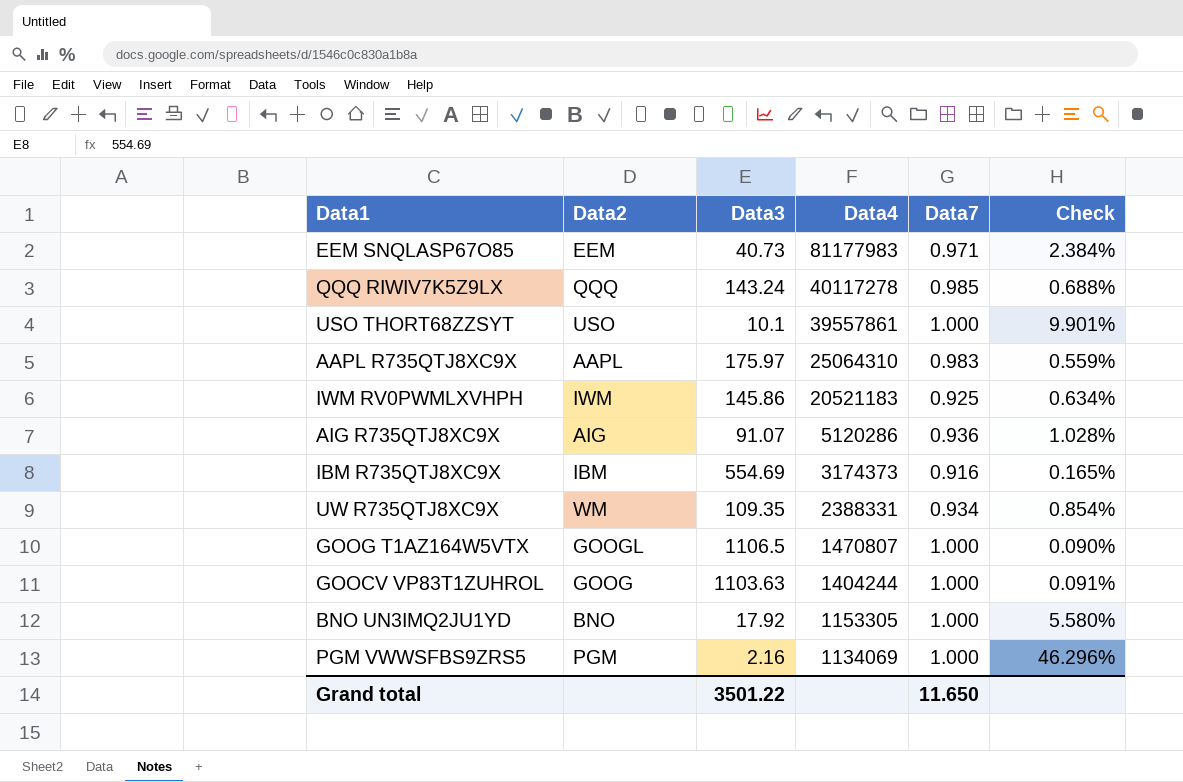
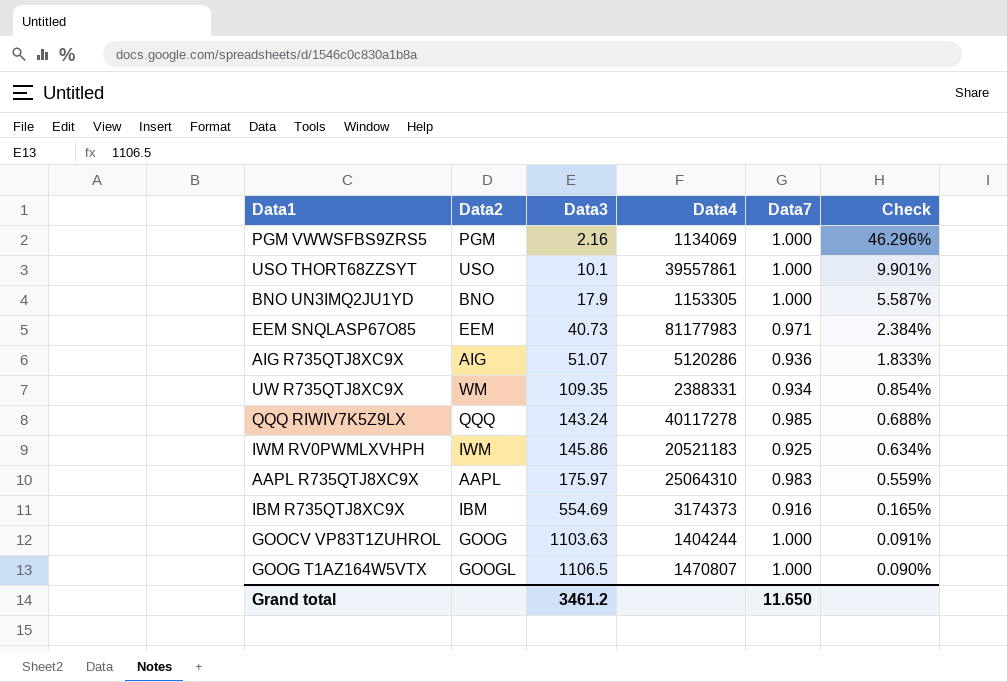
row order: Data4 descending -> Data3 ascending
BNO UN3IMQ2JU1YD | Data3: 17.92 -> 17.9
BNO UN3IMQ2JU1YD | Check: 5.580% -> 5.587%
AIG R735QTJ8XC9X | Data3: 91.07 -> 51.07
AIG R735QTJ8XC9X | Check: 1.028% -> 1.833%
Grand total | Data3: 3501.22 -> 3461.2

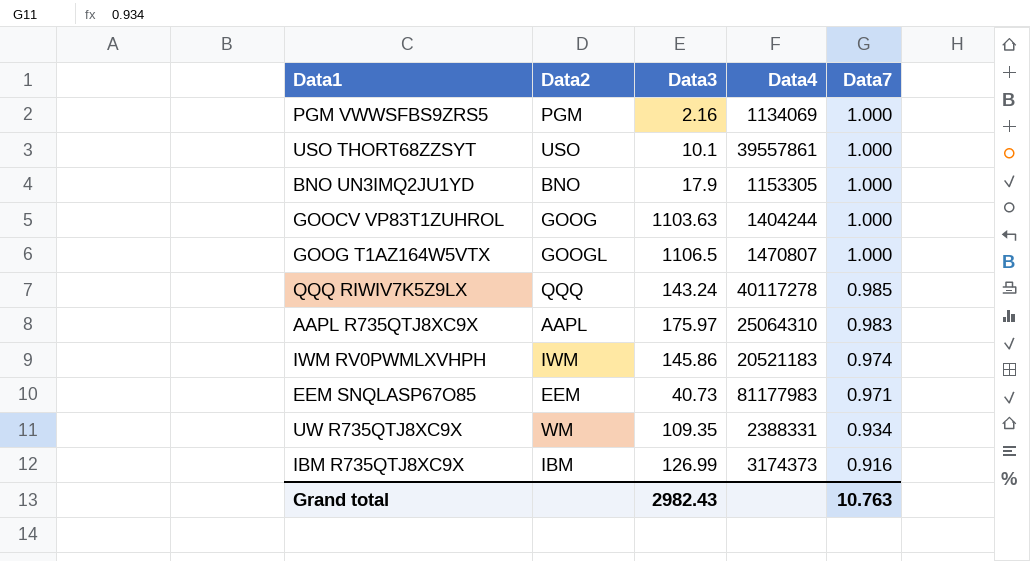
row order: Data3 ascending -> Data7 descending
column Check | formula: [Data7] / [Data3] -> none
row AIG R735QTJ8XC9X: AIG | 51.07 | 5120286 | 0.936 | 1.833% -> none
IWM RV0PWMLXVHPH | Data7: 0.925 -> 0.974
IBM R735QTJ8XC9X | Data3: 554.69 -> 126.99
Grand total | Data3: 3461.2 -> 2982.43
Grand total | Data7: 11.650 -> 10.763

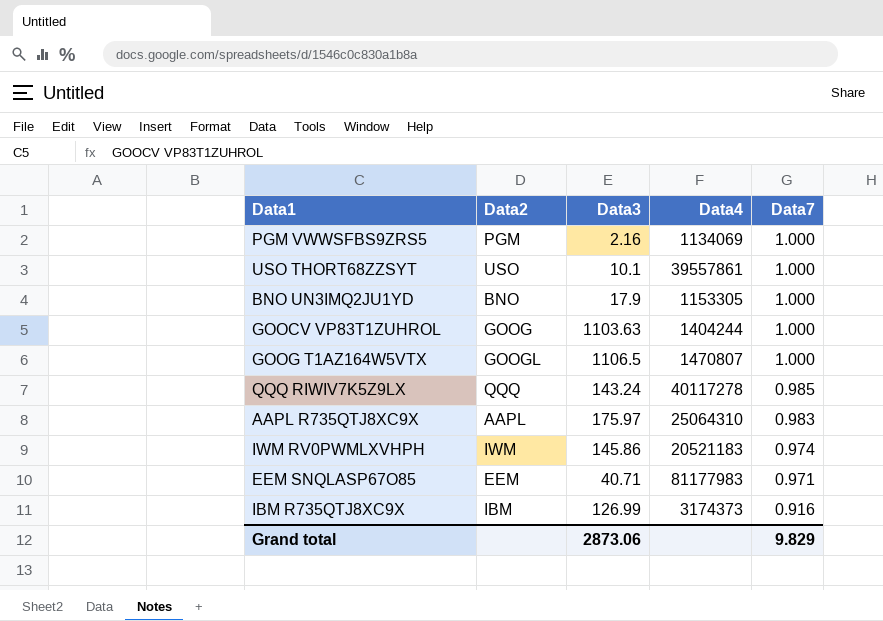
row UW R735QTJ8XC9X: WM | 109.35 | 2388331 | 0.934 -> none
EEM SNQLASP67O85 | Data3: 40.73 -> 40.71
Grand total | Data3: 2982.43 -> 2873.06
Grand total | Data7: 10.763 -> 9.829

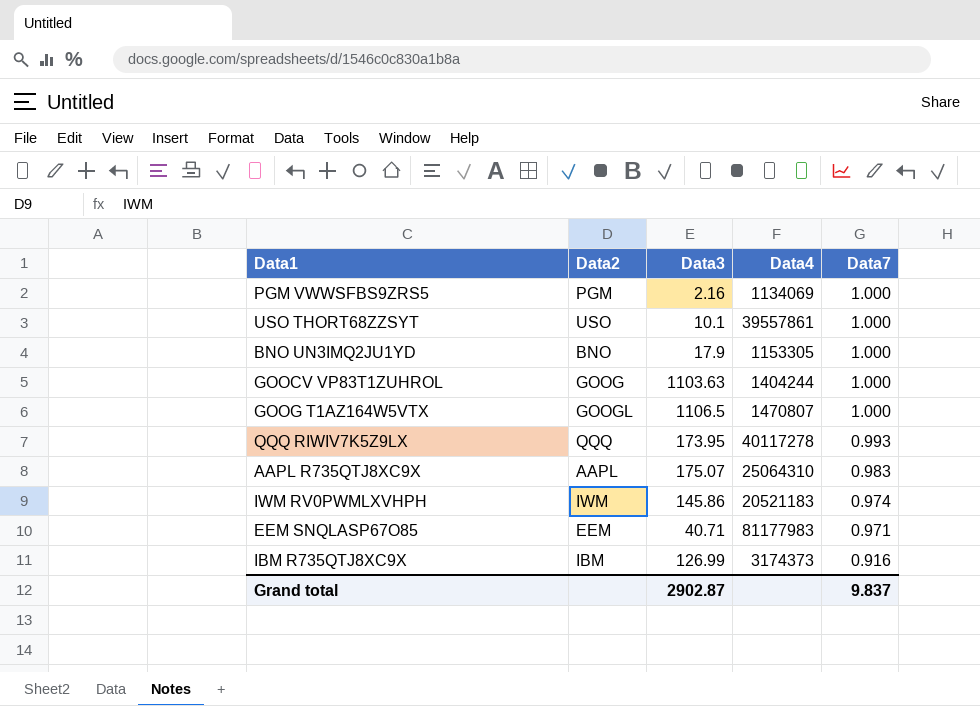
QQQ RIWIV7K5Z9LX | Data3: 143.24 -> 173.95
QQQ RIWIV7K5Z9LX | Data7: 0.985 -> 0.993
AAPL R735QTJ8XC9X | Data3: 175.97 -> 175.07
Grand total | Data3: 2873.06 -> 2902.87
Grand total | Data7: 9.829 -> 9.837

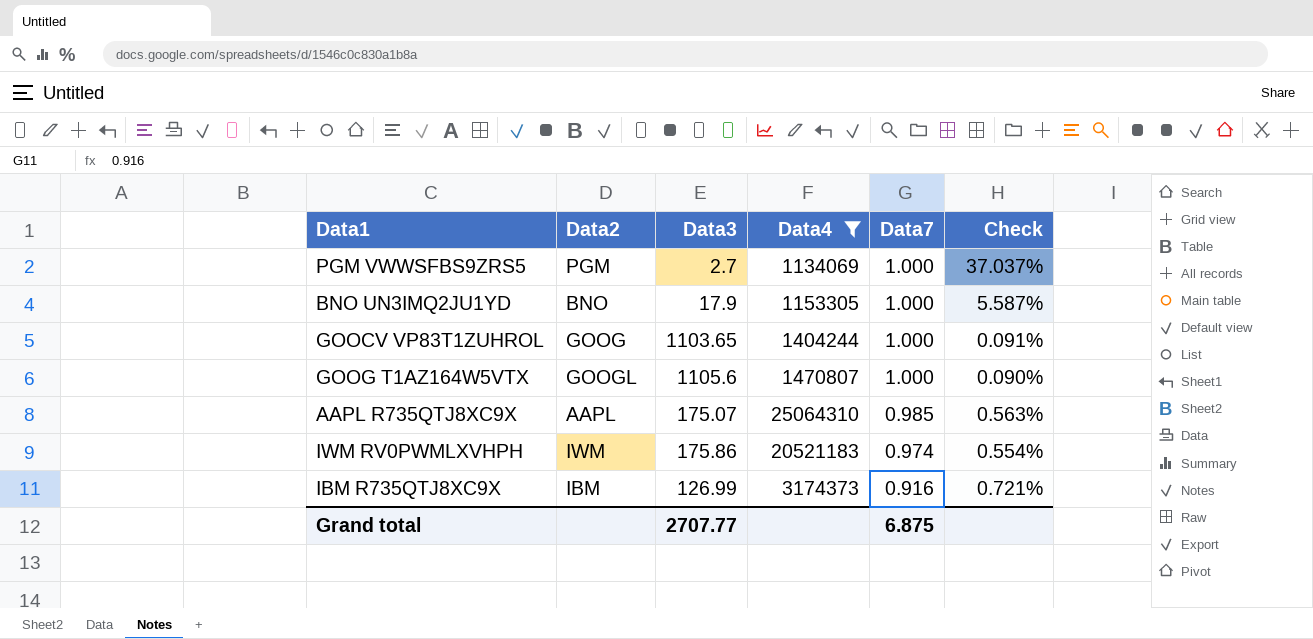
filter: none -> Data4 <= 25064310
column Check | formula: none -> [Data7] / [Data3]
PGM VWWSFBS9ZRS5 | Data3: 2.16 -> 2.7
GOOCV VP83T1ZUHROL | Data3: 1103.63 -> 1103.65
GOOG T1AZ164W5VTX | Data3: 1106.5 -> 1105.6
AAPL R735QTJ8XC9X | Data7: 0.983 -> 0.985
IWM RV0PWMLXVHPH | Data3: 145.86 -> 175.86
Grand total | Data3: 2902.87 -> 2707.77
Grand total | Data7: 9.837 -> 6.875

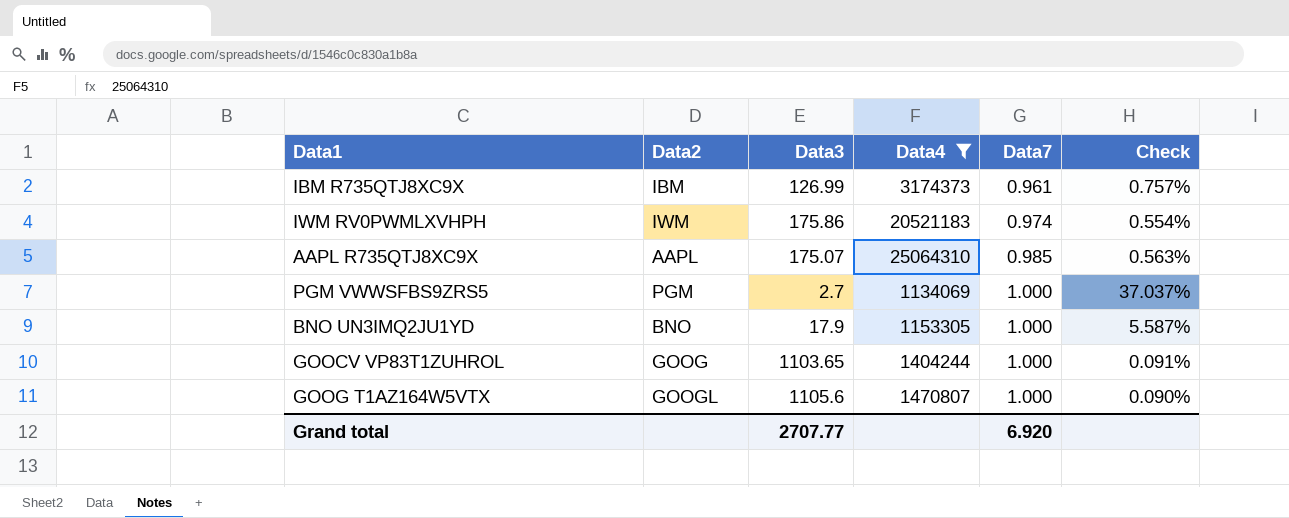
row order: Data7 descending -> Data7 ascending
IBM R735QTJ8XC9X | Data7: 0.916 -> 0.961
IBM R735QTJ8XC9X | Check: 0.721% -> 0.757%
Grand total | Data7: 6.875 -> 6.920

